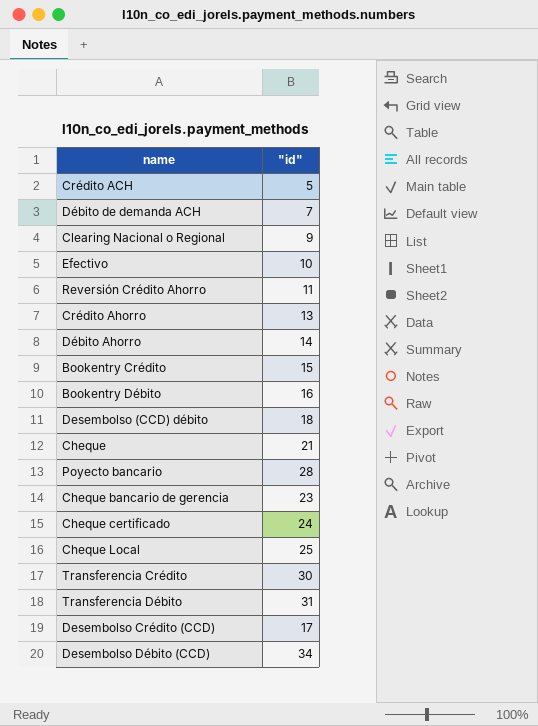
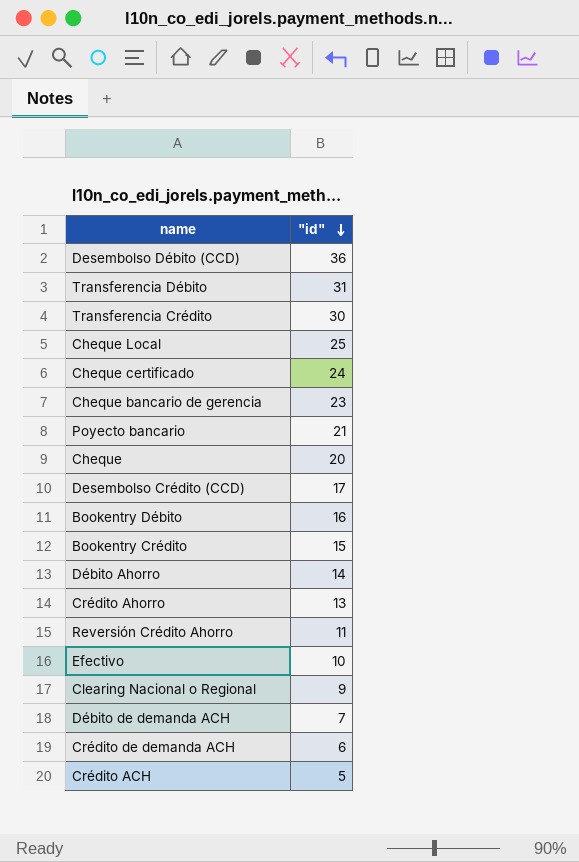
row order: none -> "id" descending
row Desembolso (CCD) débito: 18 -> none
Desembolso Débito (CCD) | "id": 34 -> 36
Poyecto bancario | "id": 28 -> 21
Cheque | "id": 21 -> 20
row Crédito de demanda ACH: none -> 6

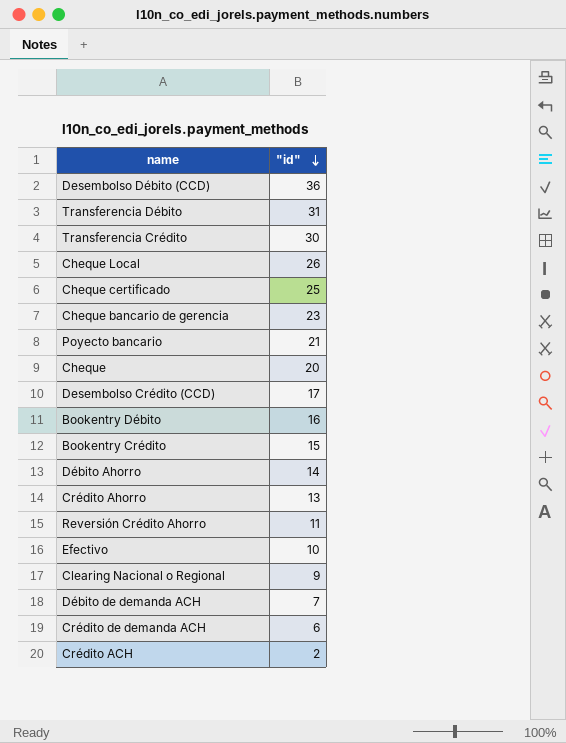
Cheque Local | "id": 25 -> 26
Cheque certificado | "id": 24 -> 25
Crédito ACH | "id": 5 -> 2

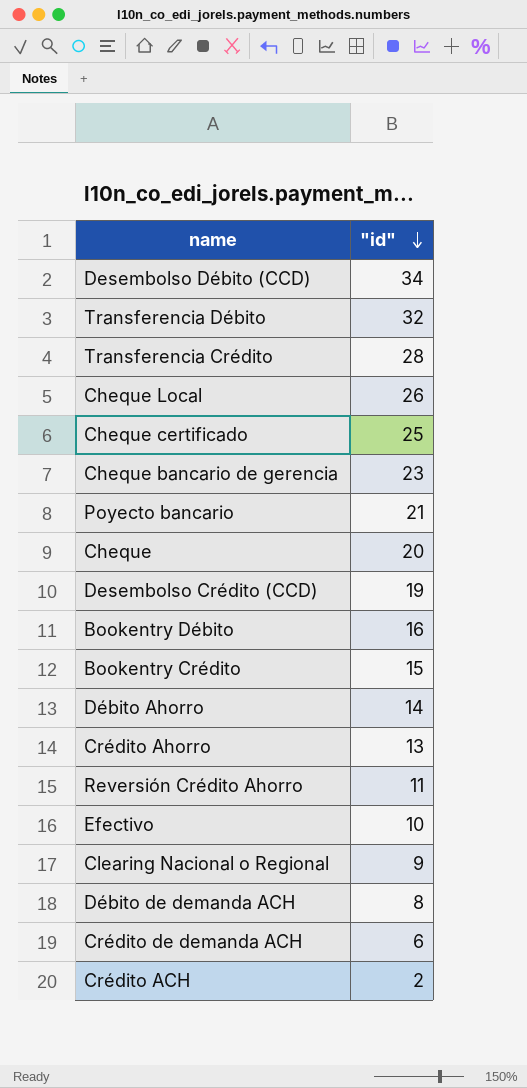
Desembolso Débito (CCD) | "id": 36 -> 34
Transferencia Débito | "id": 31 -> 32
Transferencia Crédito | "id": 30 -> 28
Desembolso Crédito (CCD) | "id": 17 -> 19
Débito de demanda ACH | "id": 7 -> 8

